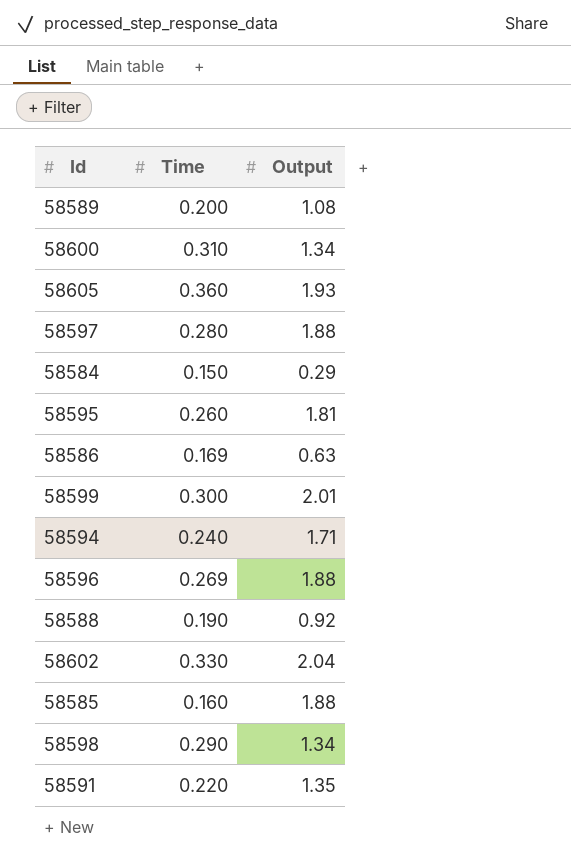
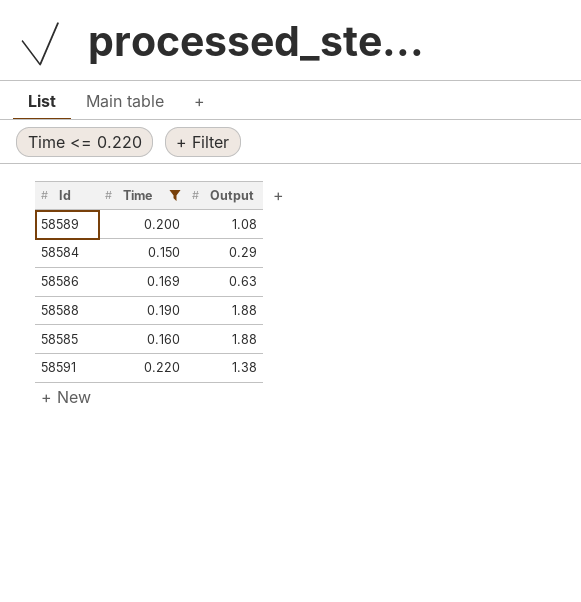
filter: none -> Time <= 0.220
58588 | Output: 0.92 -> 1.88
58591 | Output: 1.35 -> 1.38

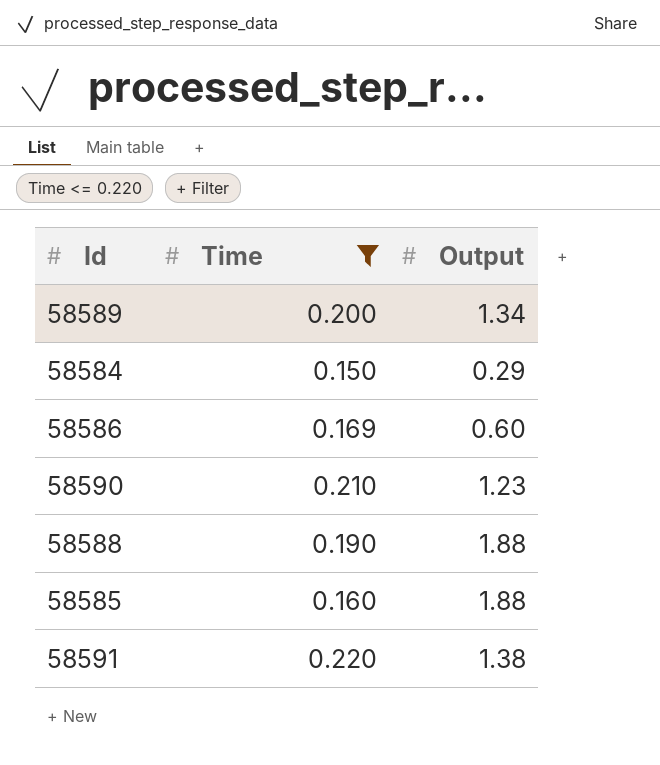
58589 | Output: 1.08 -> 1.34
58586 | Output: 0.63 -> 0.60
row 58590: none -> 0.210 | 1.23

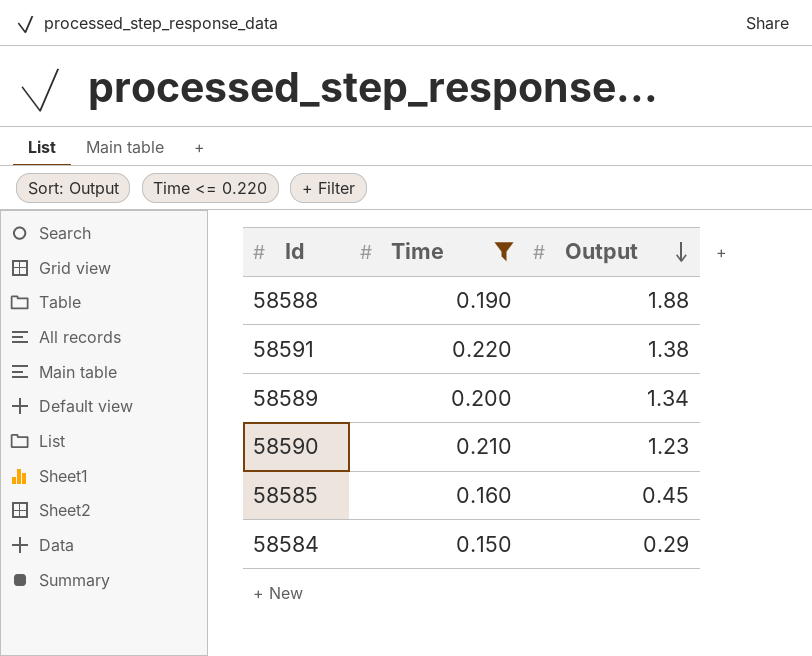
row order: none -> Output descending
row 58586: 0.169 | 0.60 -> none
58585 | Output: 1.88 -> 0.45

